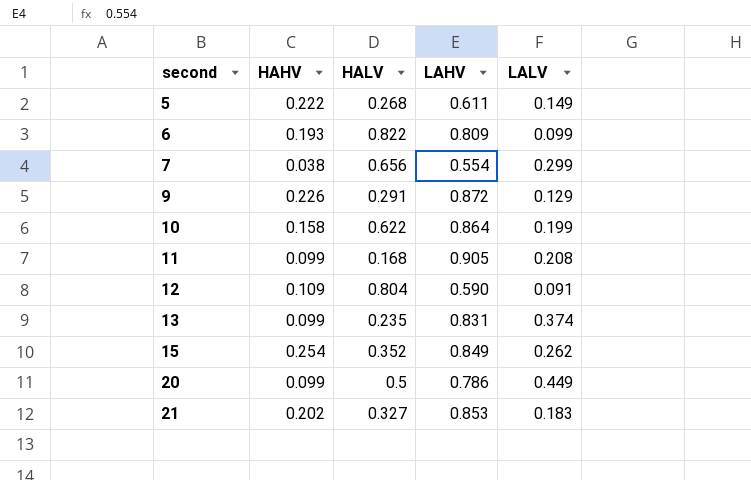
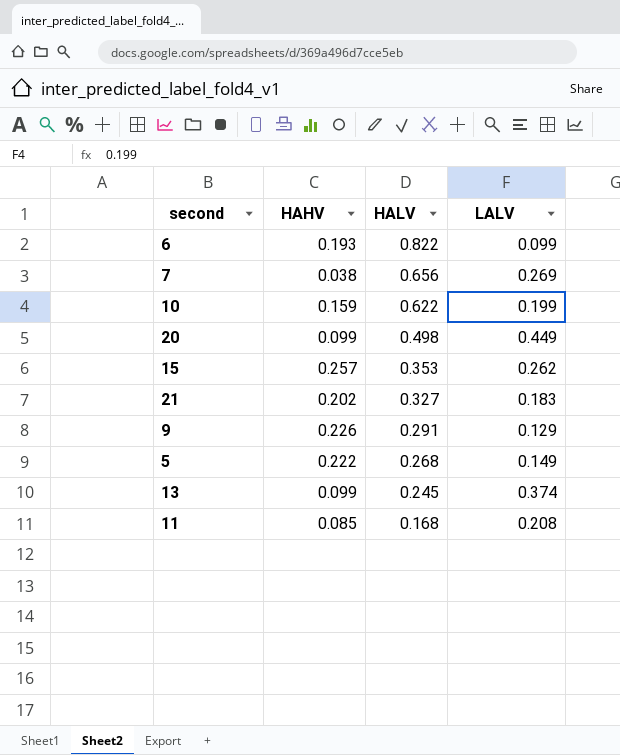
row order: second ascending -> HALV descending
column LAHV | position: 4 -> none
row 12: 0.109 | 0.804 | 0.590 | 0.091 -> none
7 | LALV: 0.299 -> 0.269
10 | HAHV: 0.158 -> 0.159
20 | HALV: 0.5 -> 0.498
15 | HAHV: 0.254 -> 0.257
15 | HALV: 0.352 -> 0.353
13 | HALV: 0.235 -> 0.245
11 | HAHV: 0.099 -> 0.085

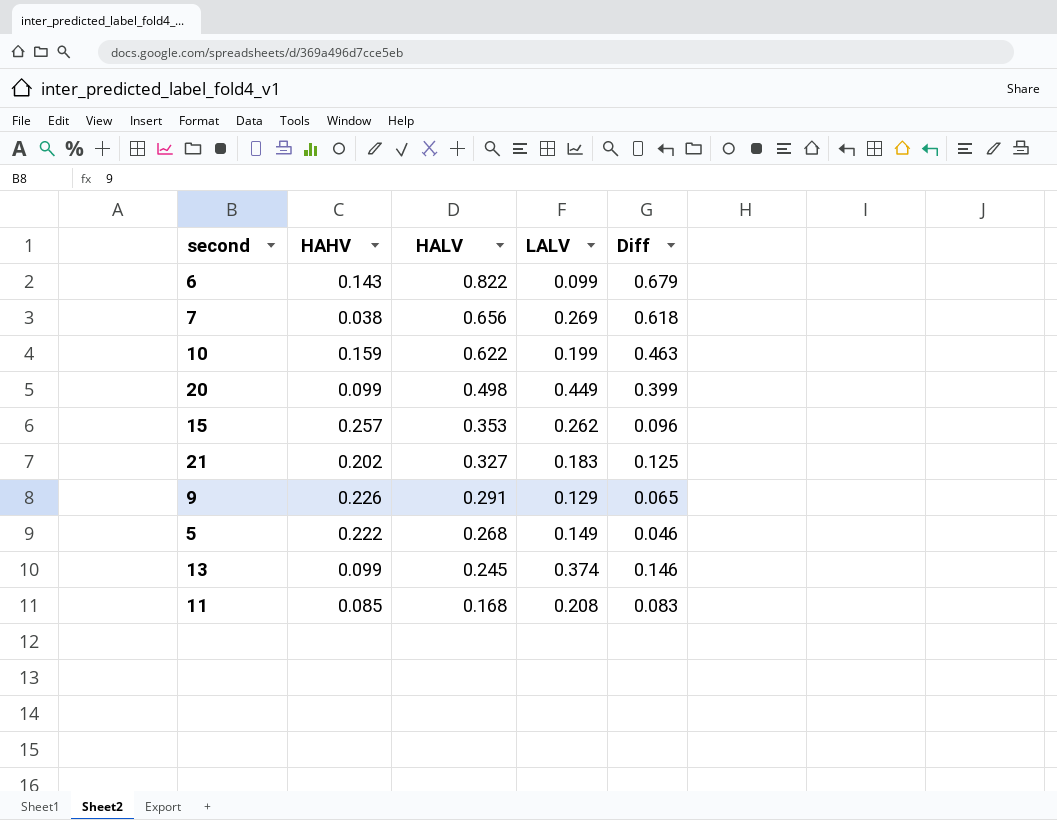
column Diff | formula: none -> [HALV] - [HAHV]
6 | HAHV: 0.193 -> 0.143

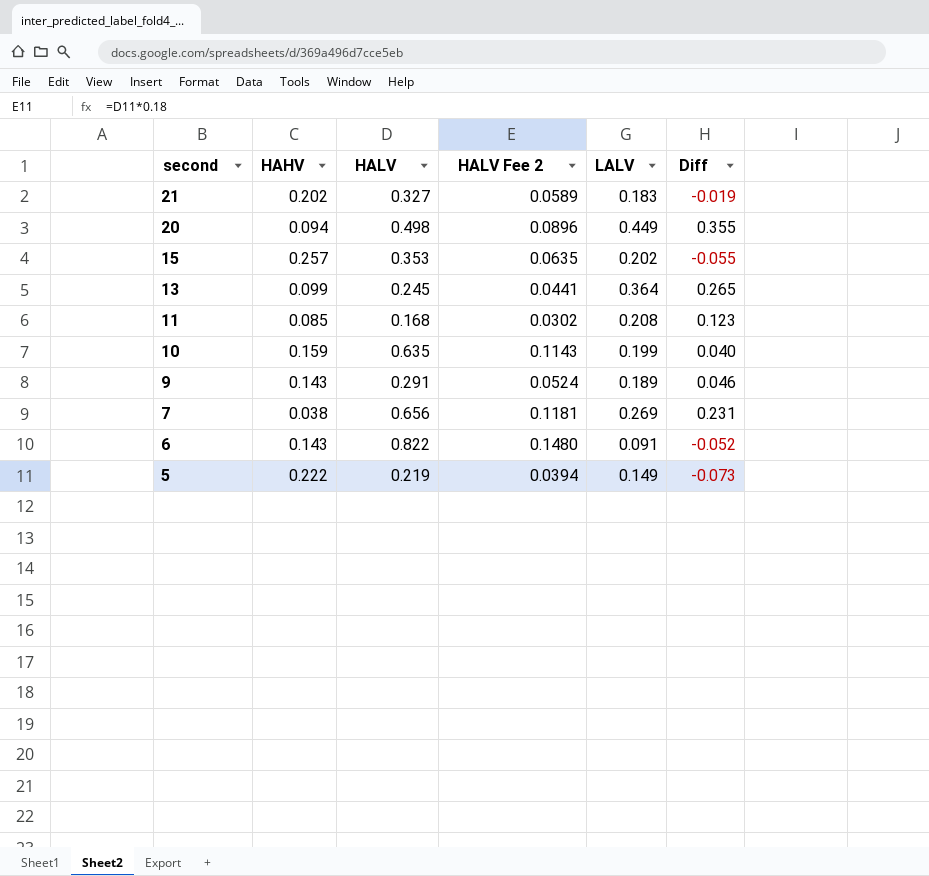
row order: HALV descending -> second descending
column HALV Fee 2 | formula: none -> [HALV] * 0.18
column Diff | formula: [HALV] - [HAHV] -> [LALV] - [HAHV]
20 | HAHV: 0.099 -> 0.094
15 | LALV: 0.262 -> 0.202
13 | LALV: 0.374 -> 0.364
10 | HALV: 0.622 -> 0.635
9 | HAHV: 0.226 -> 0.143
9 | LALV: 0.129 -> 0.189
6 | LALV: 0.099 -> 0.091
5 | HALV: 0.268 -> 0.219

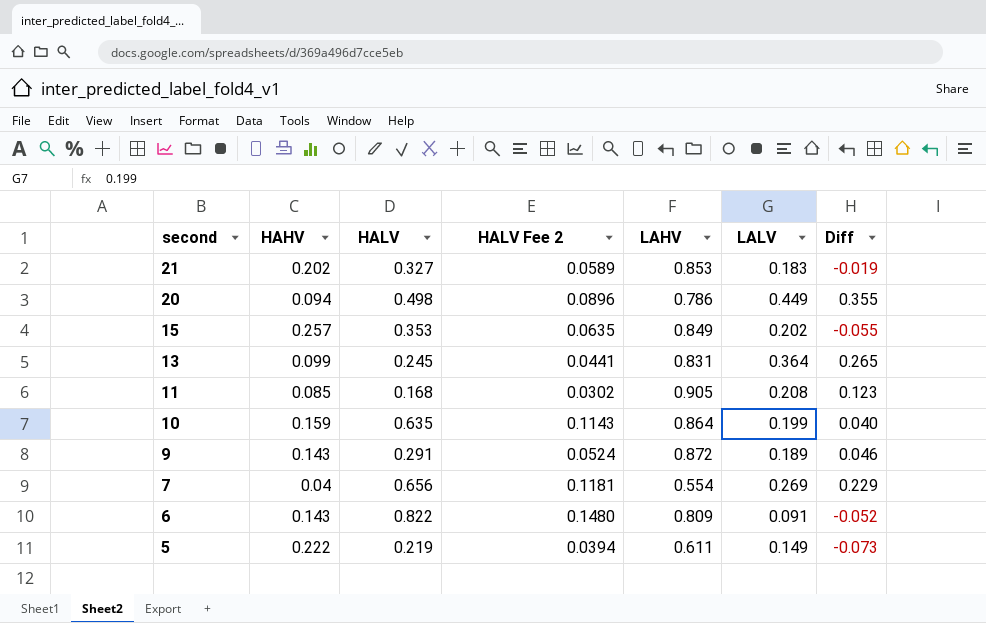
column LAHV | position: none -> 5
7 | HAHV: 0.038 -> 0.04
7 | Diff: 0.231 -> 0.229

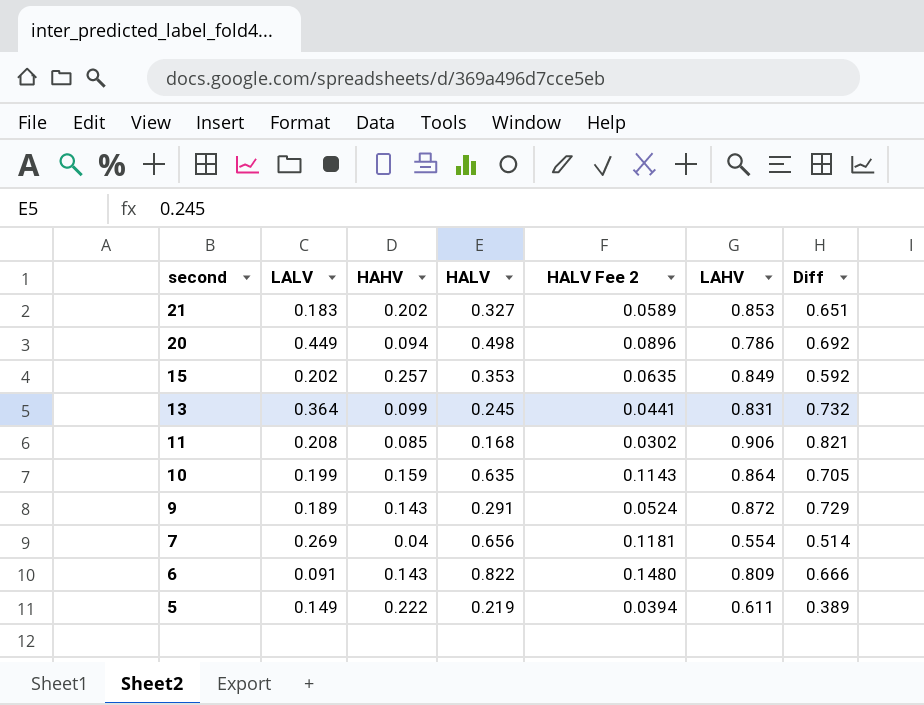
column LALV | position: 6 -> 2
column Diff | formula: [LALV] - [HAHV] -> [LAHV] - [HAHV]
11 | LAHV: 0.905 -> 0.906

